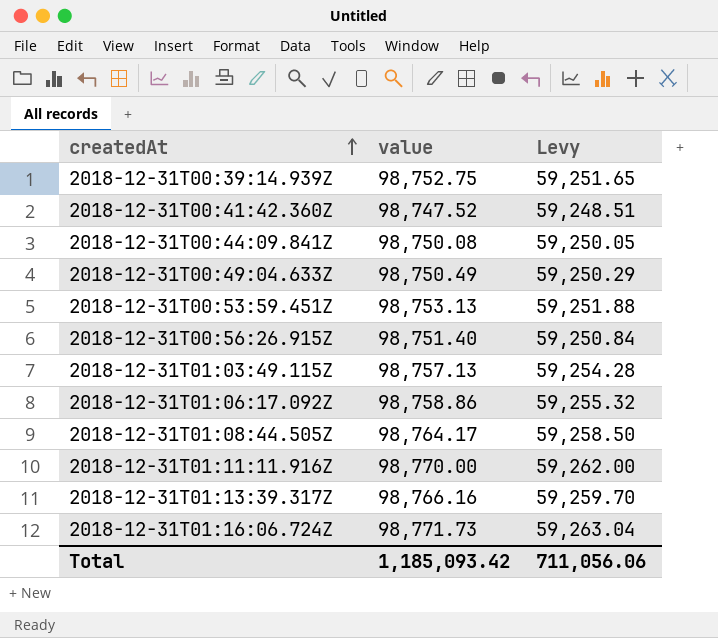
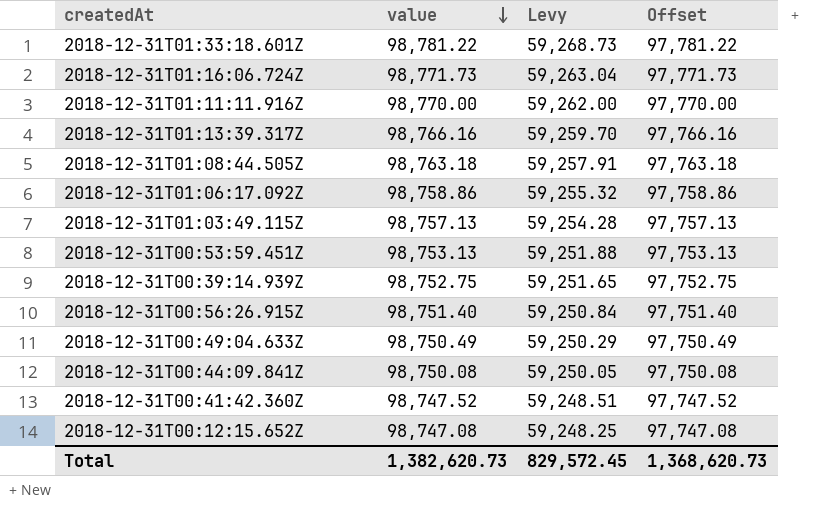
row order: createdAt ascending -> value descending
column Offset | formula: none -> [value] - 1000
row 2018-12-31T01:33:18.601Z: none -> 98,781.22 | 59,268.73 | 97,781.22
2018-12-31T01:08:44.505Z | value: 98,764.17 -> 98,763.18
2018-12-31T01:08:44.505Z | Levy: 59,258.50 -> 59,257.91
row 2018-12-31T00:12:15.652Z: none -> 98,747.08 | 59,248.25 | 97,747.08
Total | value: 1,185,093.42 -> 1,382,620.73
Total | Levy: 711,056.06 -> 829,572.45

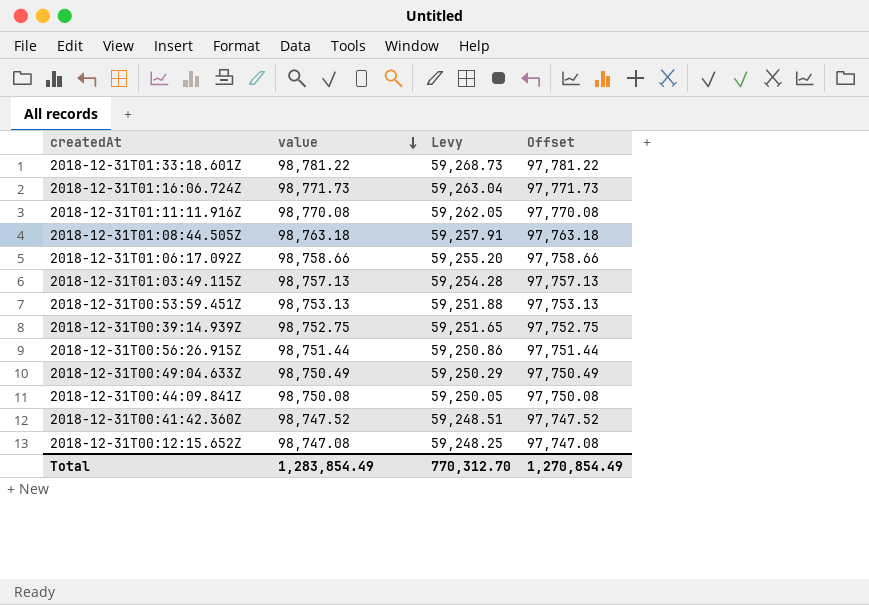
row 2018-12-31T01:13:39.317Z: 98,766.16 | 59,259.70 | 97,766.16 -> none
2018-12-31T01:11:11.916Z | value: 98,770.00 -> 98,770.08
2018-12-31T01:11:11.916Z | Levy: 59,262.00 -> 59,262.05
2018-12-31T01:11:11.916Z | Offset: 97,770.00 -> 97,770.08
2018-12-31T01:06:17.092Z | value: 98,758.86 -> 98,758.66
2018-12-31T01:06:17.092Z | Levy: 59,255.32 -> 59,255.20
2018-12-31T01:06:17.092Z | Offset: 97,758.86 -> 97,758.66
2018-12-31T00:56:26.915Z | value: 98,751.40 -> 98,751.44
2018-12-31T00:56:26.915Z | Levy: 59,250.84 -> 59,250.86
2018-12-31T00:56:26.915Z | Offset: 97,751.40 -> 97,751.44
Total | value: 1,382,620.73 -> 1,283,854.49
Total | Levy: 829,572.45 -> 770,312.70
Total | Offset: 1,368,620.73 -> 1,270,854.49

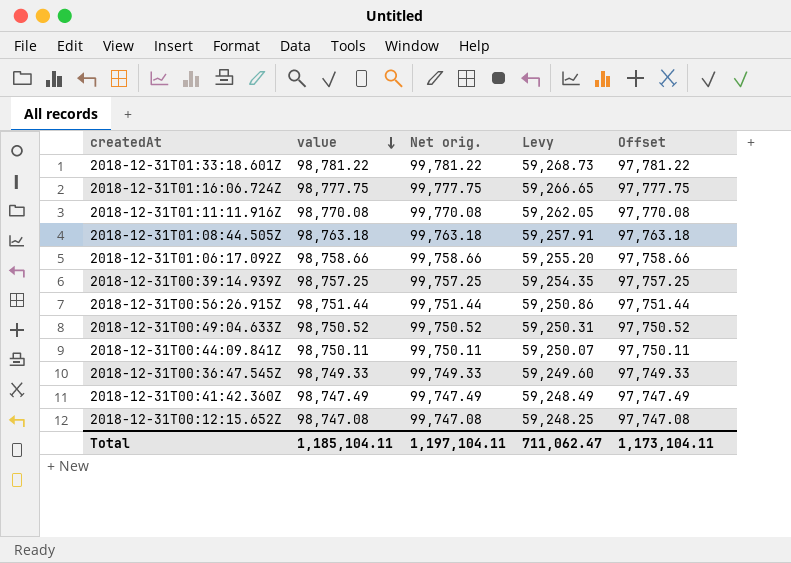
column Net orig. | formula: none -> [value] + 1000
row 2018-12-31T01:03:49.115Z: 98,757.13 | 59,254.28 | 97,757.13 -> none
row 2018-12-31T00:53:59.451Z: 98,753.13 | 59,251.88 | 97,753.13 -> none
2018-12-31T01:16:06.724Z | value: 98,771.73 -> 98,777.75
2018-12-31T01:16:06.724Z | Levy: 59,263.04 -> 59,266.65
2018-12-31T01:16:06.724Z | Offset: 97,771.73 -> 97,777.75
2018-12-31T00:39:14.939Z | value: 98,752.75 -> 98,757.25
2018-12-31T00:39:14.939Z | Levy: 59,251.65 -> 59,254.35
2018-12-31T00:39:14.939Z | Offset: 97,752.75 -> 97,757.25
2018-12-31T00:49:04.633Z | value: 98,750.49 -> 98,750.52
2018-12-31T00:49:04.633Z | Levy: 59,250.29 -> 59,250.31
2018-12-31T00:49:04.633Z | Offset: 97,750.49 -> 97,750.52
2018-12-31T00:44:09.841Z | value: 98,750.08 -> 98,750.11
2018-12-31T00:44:09.841Z | Levy: 59,250.05 -> 59,250.07
2018-12-31T00:44:09.841Z | Offset: 97,750.08 -> 97,750.11
row 2018-12-31T00:36:47.545Z: none -> 98,749.33 | 99,749.33 | 59,249.60 | 97,749.33
2018-12-31T00:41:42.360Z | value: 98,747.52 -> 98,747.49
2018-12-31T00:41:42.360Z | Levy: 59,248.51 -> 59,248.49
2018-12-31T00:41:42.360Z | Offset: 97,747.52 -> 97,747.49
Total | value: 1,283,854.49 -> 1,185,104.11
Total | Levy: 770,312.70 -> 711,062.47
Total | Offset: 1,270,854.49 -> 1,173,104.11

